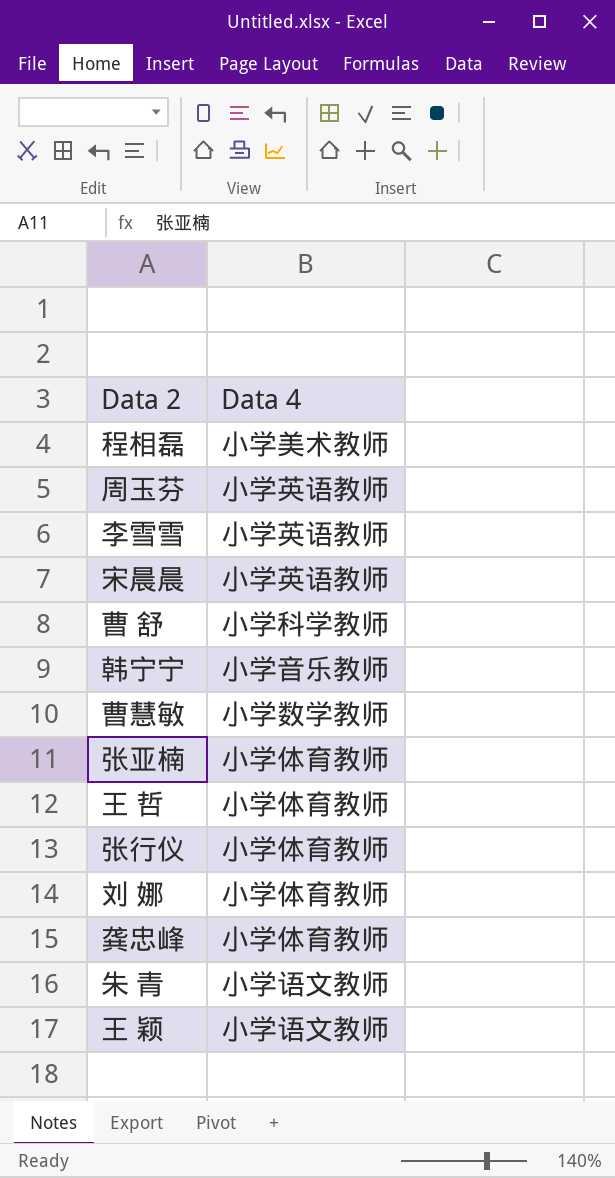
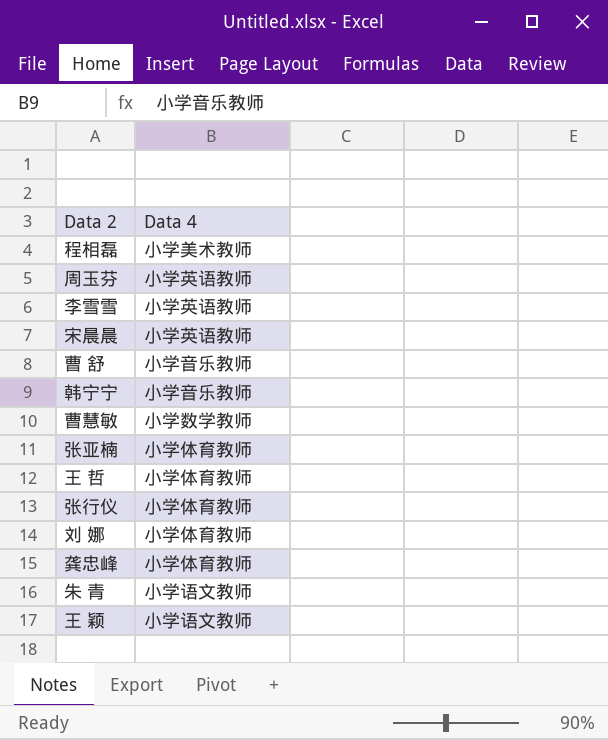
曹 舒 | Data 4: 小学科学教师 -> 小学音乐教师

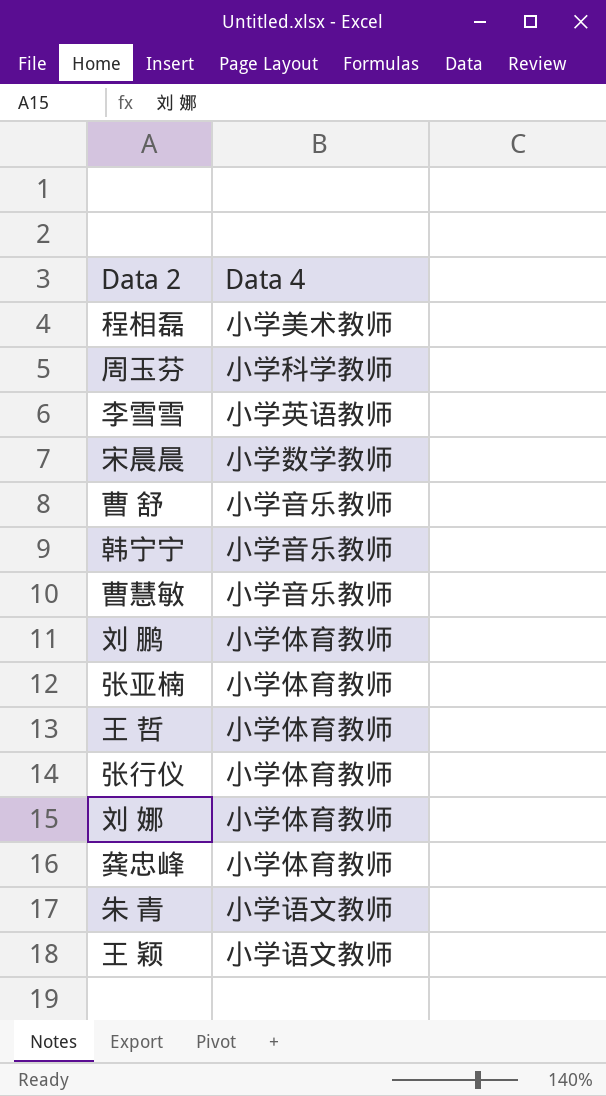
周玉芬 | Data 4: 小学英语教师 -> 小学科学教师
宋晨晨 | Data 4: 小学英语教师 -> 小学数学教师
曹慧敏 | Data 4: 小学数学教师 -> 小学音乐教师
row 刘 鹏: none -> 小学体育教师

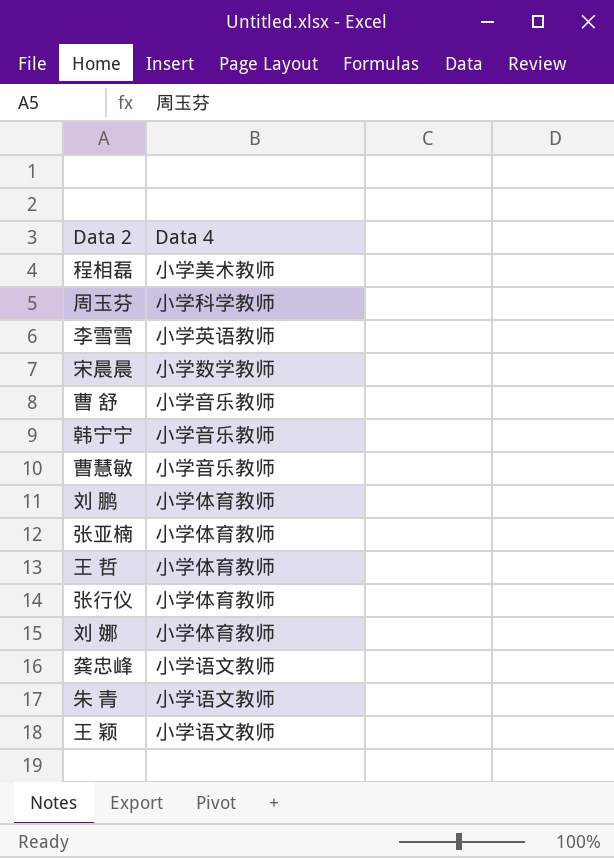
龚忠峰 | Data 4: 小学体育教师 -> 小学语文教师

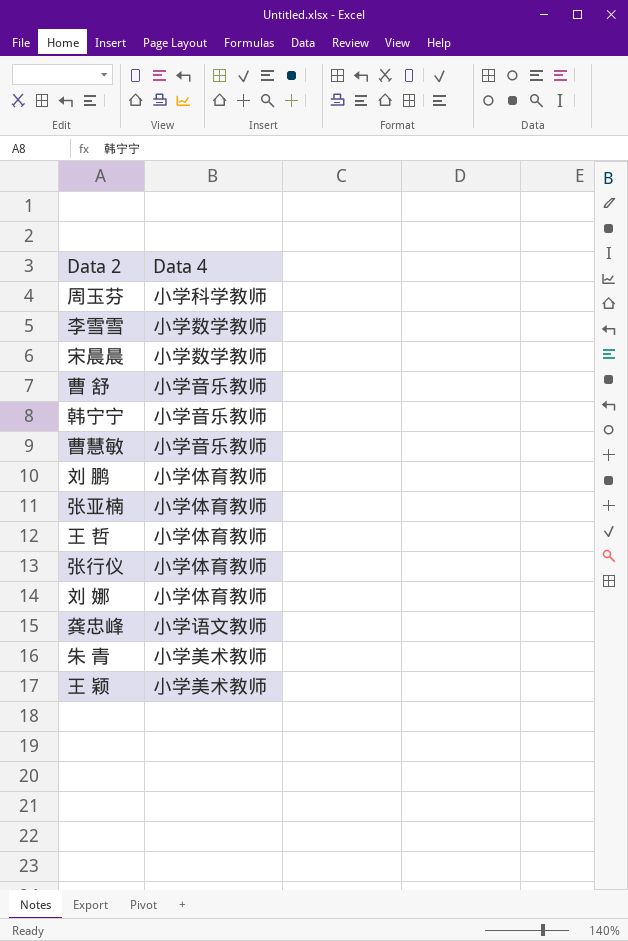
row 程相磊: 小学美术教师 -> none
李雪雪 | Data 4: 小学英语教师 -> 小学数学教师
朱 青 | Data 4: 小学语文教师 -> 小学美术教师
王 颖 | Data 4: 小学语文教师 -> 小学美术教师

